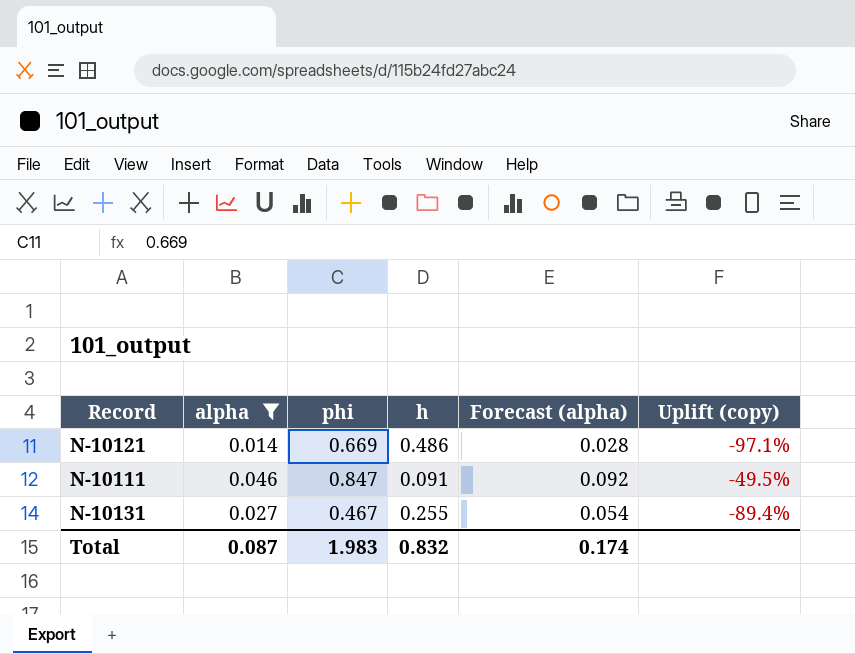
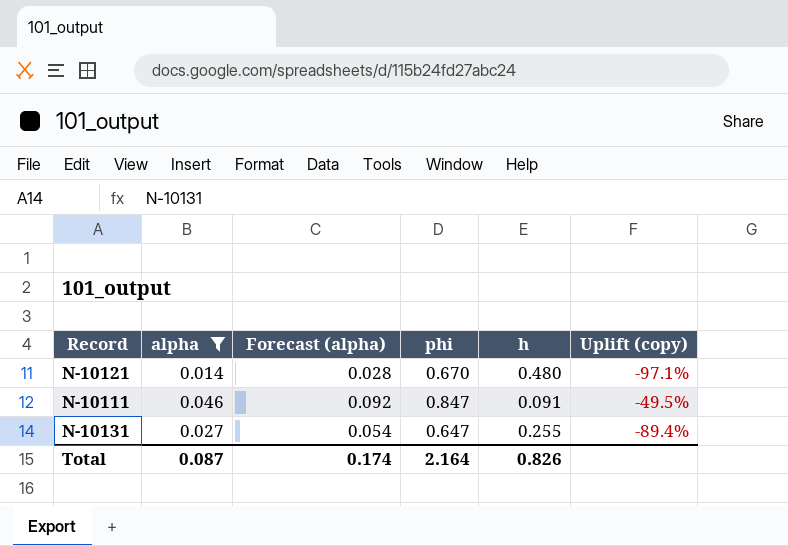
column Forecast (alpha) | position: 5 -> 3
N-10121 | phi: 0.669 -> 0.670
N-10121 | h: 0.486 -> 0.480
N-10131 | phi: 0.467 -> 0.647
Total | phi: 1.983 -> 2.164
Total | h: 0.832 -> 0.826

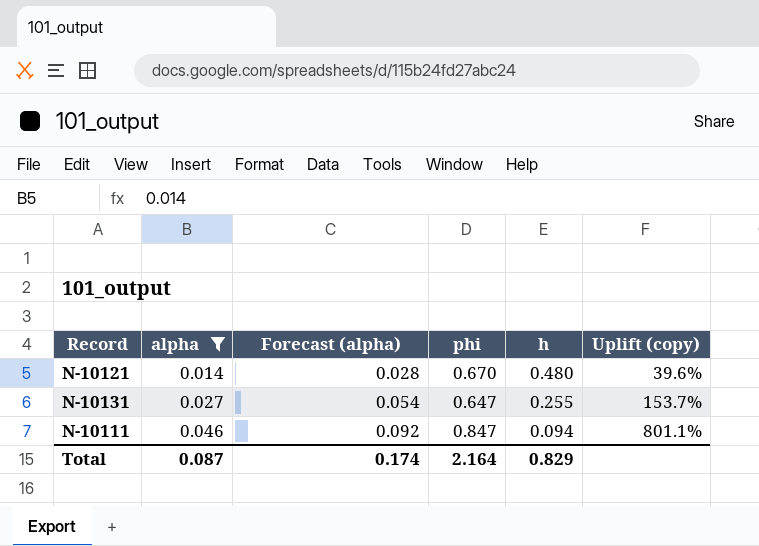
row order: none -> alpha ascending
column Uplift (copy) | formula: ([alpha] - [h]) / [h] -> ([phi] - [h]) / [h]
N-10111 | h: 0.091 -> 0.094
Total | h: 0.826 -> 0.829

